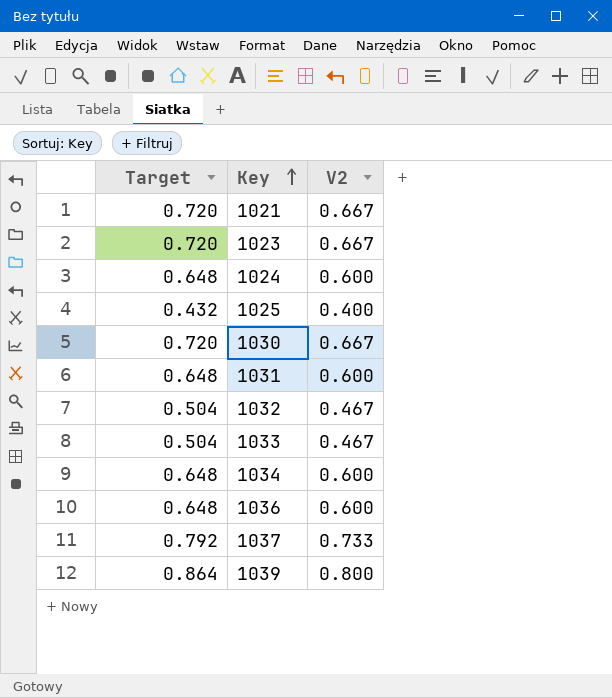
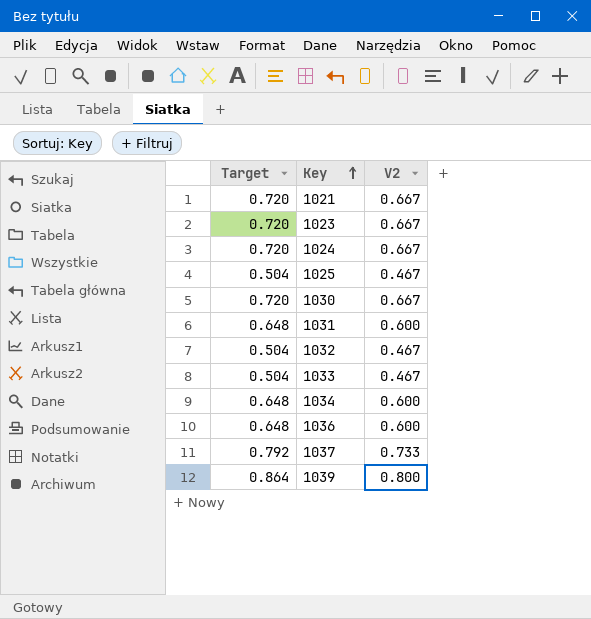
1024 | Target: 0.648 -> 0.720
1024 | V2: 0.600 -> 0.667
1025 | Target: 0.432 -> 0.504
1025 | V2: 0.400 -> 0.467

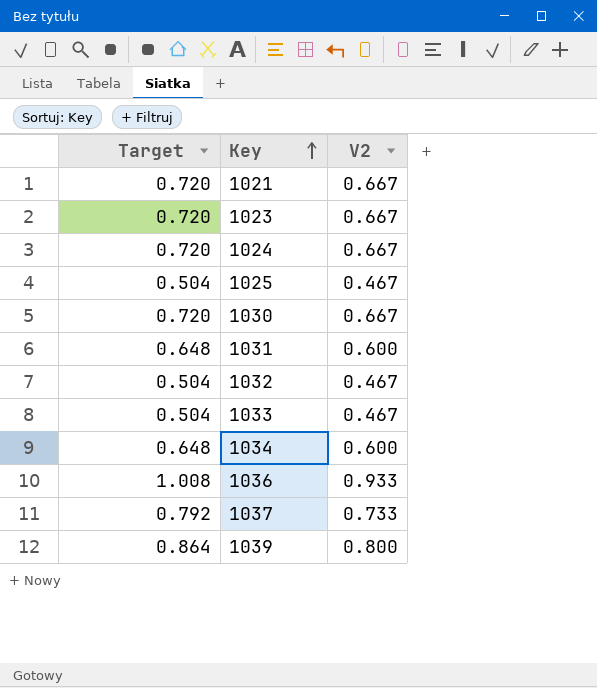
1036 | Target: 0.648 -> 1.008
1036 | V2: 0.600 -> 0.933

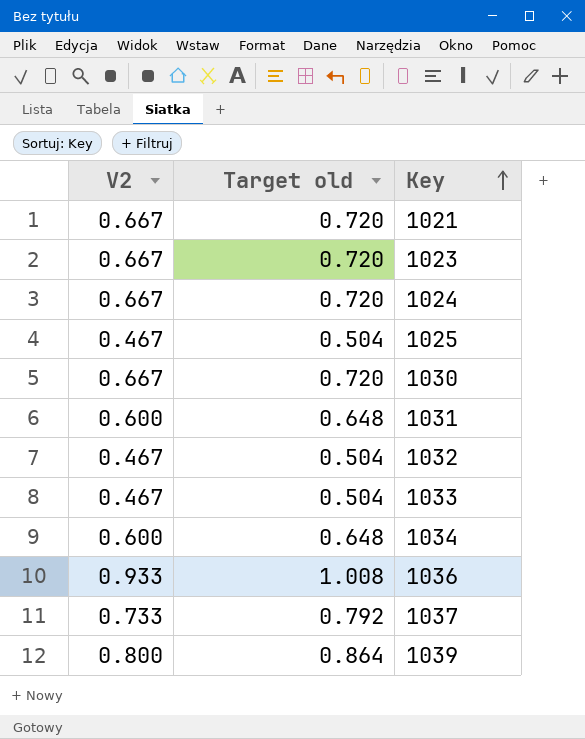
column V2 | position: 3 -> 1
column name: Target -> Target old

